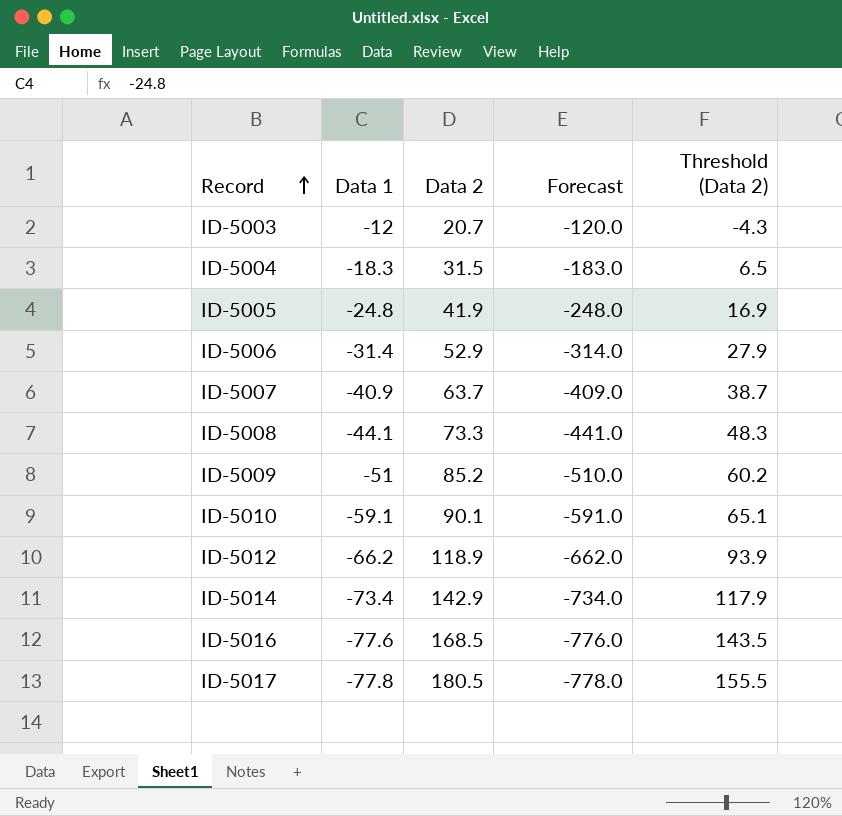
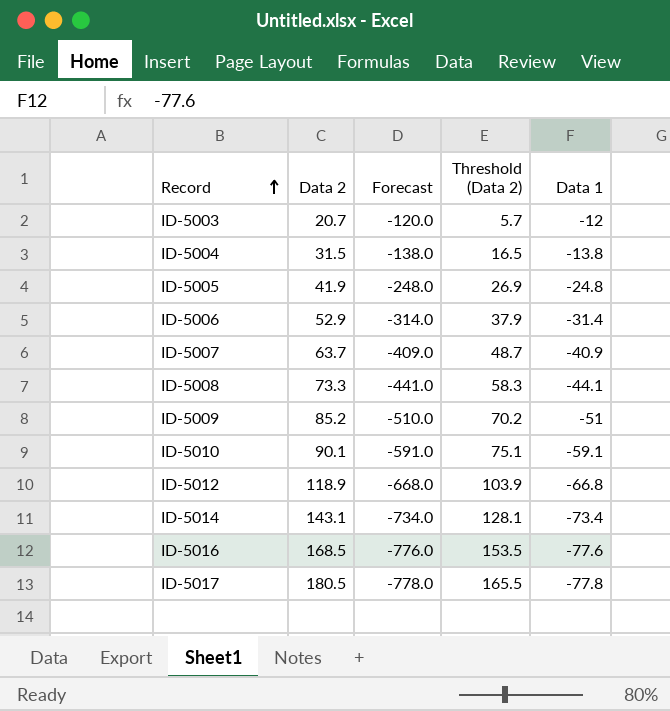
column Threshold (Data 2) | formula: [Data 2] - 25 -> [Data 2] - 15
column Data 1 | position: 2 -> 5
ID-5004 | Forecast: -183.0 -> -138.0
ID-5004 | Data 1: -18.3 -> -13.8
ID-5012 | Forecast: -662.0 -> -668.0
ID-5012 | Data 1: -66.2 -> -66.8
ID-5014 | Data 2: 142.9 -> 143.1

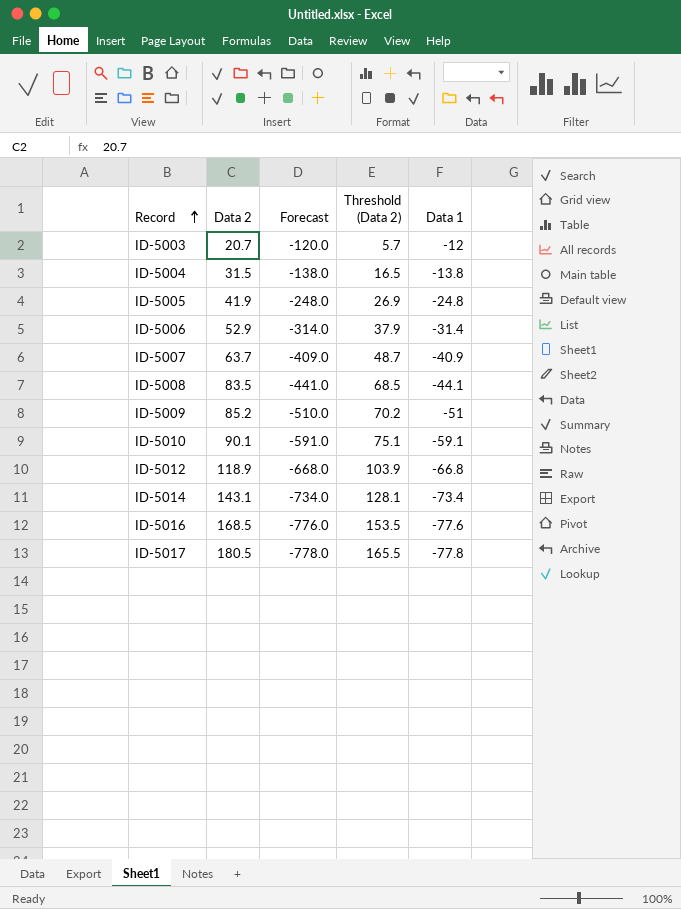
ID-5008 | Data 2: 73.3 -> 83.5
ID-5008 | Threshold (Data 2): 58.3 -> 68.5

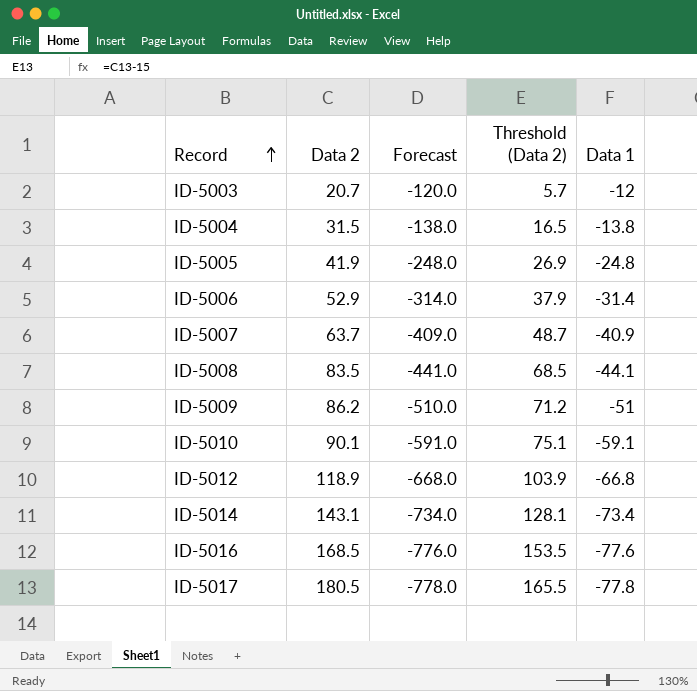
ID-5009 | Data 2: 85.2 -> 86.2
ID-5009 | Threshold (Data 2): 70.2 -> 71.2

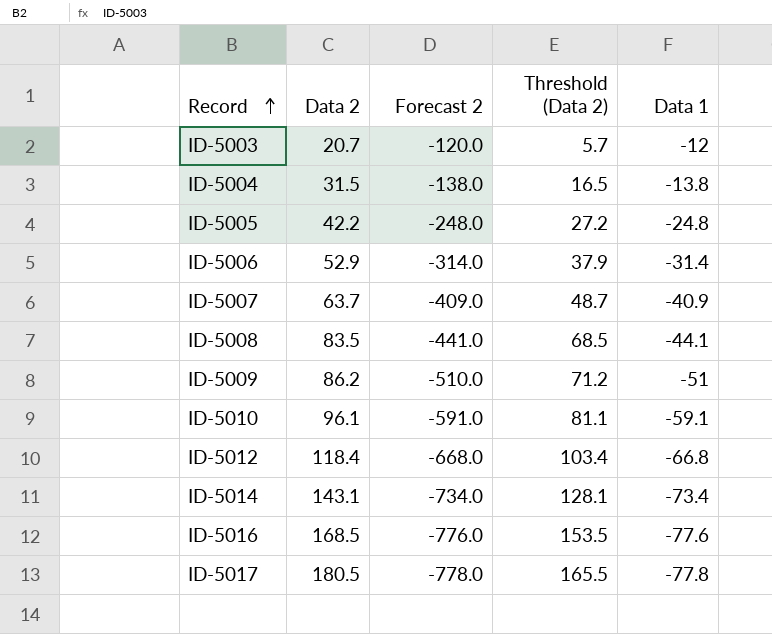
column name: Forecast -> Forecast 2
ID-5005 | Data 2: 41.9 -> 42.2
ID-5005 | Threshold (Data 2): 26.9 -> 27.2
ID-5010 | Data 2: 90.1 -> 96.1
ID-5010 | Threshold (Data 2): 75.1 -> 81.1
ID-5012 | Data 2: 118.9 -> 118.4
ID-5012 | Threshold (Data 2): 103.9 -> 103.4

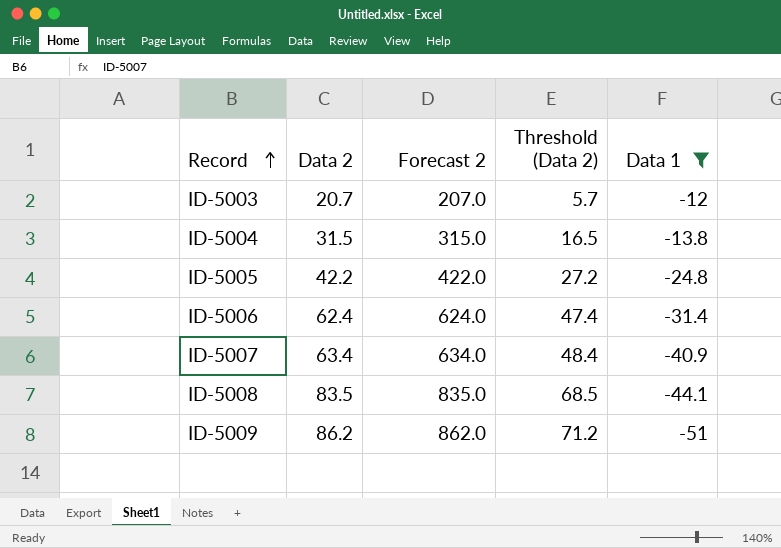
filter: none -> Data 1 >= -51
column Forecast 2 | formula: [Data 1] * 10 -> [Data 2] * 10
ID-5006 | Data 2: 52.9 -> 62.4
ID-5006 | Threshold (Data 2): 37.9 -> 47.4
ID-5007 | Data 2: 63.7 -> 63.4
ID-5007 | Threshold (Data 2): 48.7 -> 48.4

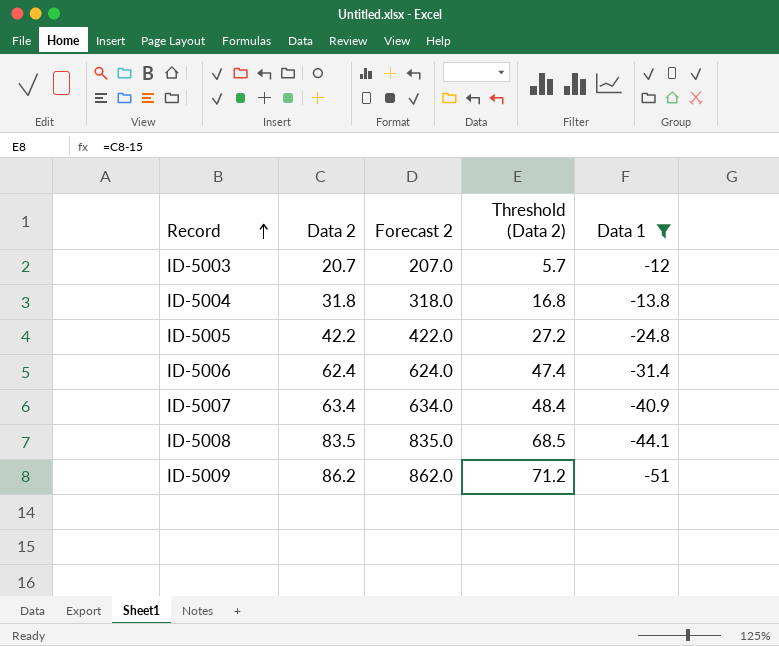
ID-5004 | Data 2: 31.5 -> 31.8
ID-5004 | Forecast 2: 315.0 -> 318.0
ID-5004 | Threshold (Data 2): 16.5 -> 16.8

